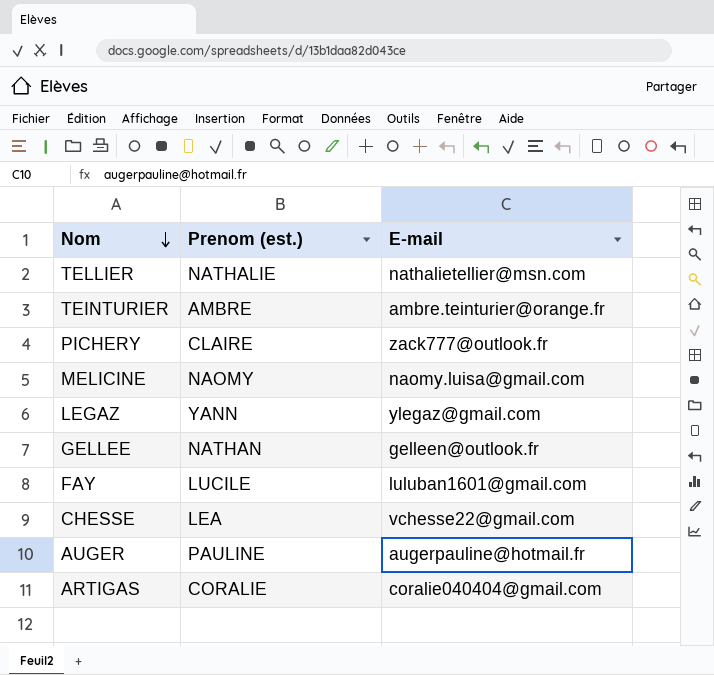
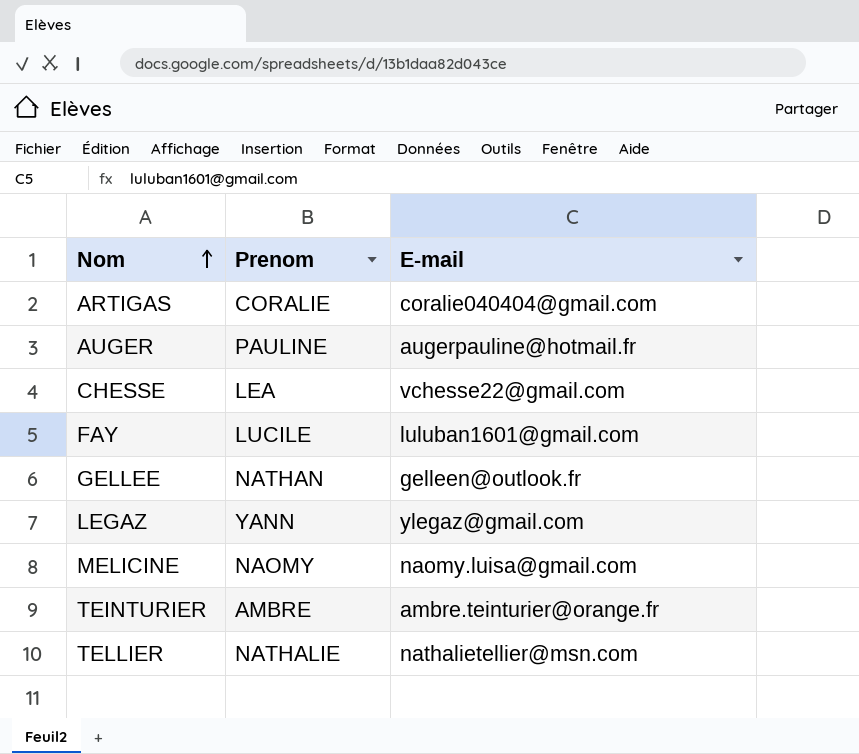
row order: Nom descending -> Nom ascending
column name: Prenom (est.) -> Prenom
row PICHERY: CLAIRE | zack777@outlook.fr -> none

